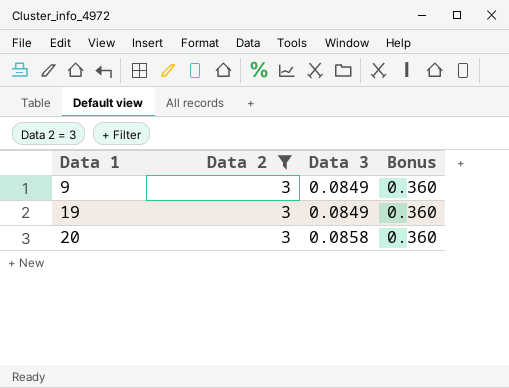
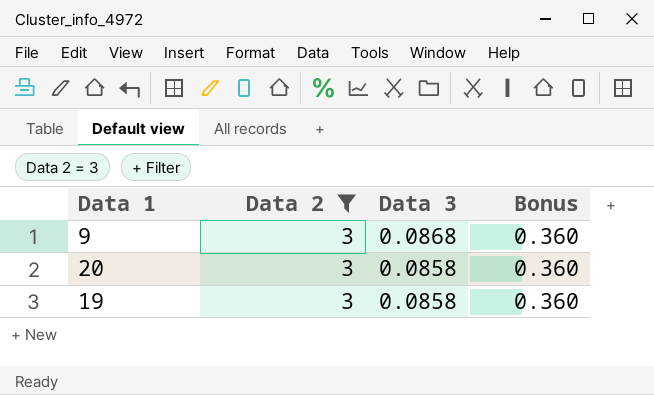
row order: Data 1 ascending -> Data 3 descending
9 | Data 3: 0.0849 -> 0.0868
19 | Data 3: 0.0849 -> 0.0858

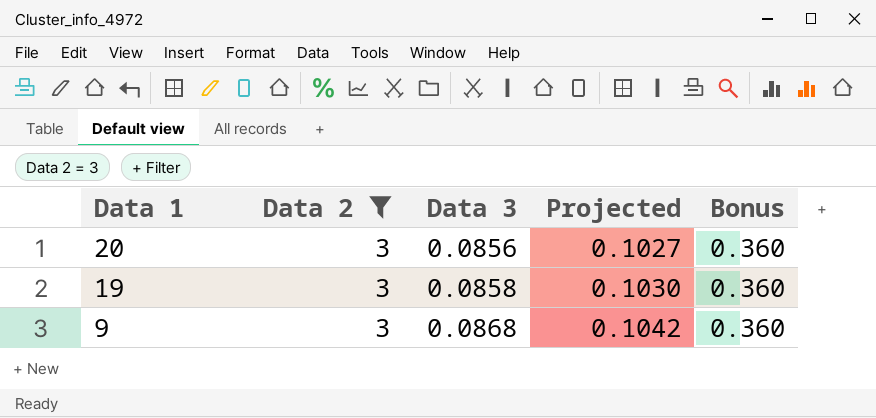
row order: Data 3 descending -> Data 1 descending
column Projected | formula: none -> [Data 3] * 1.2
20 | Data 3: 0.0858 -> 0.0856

